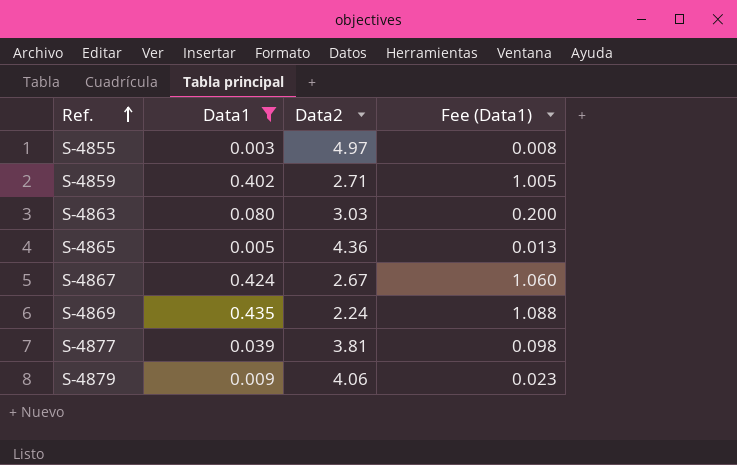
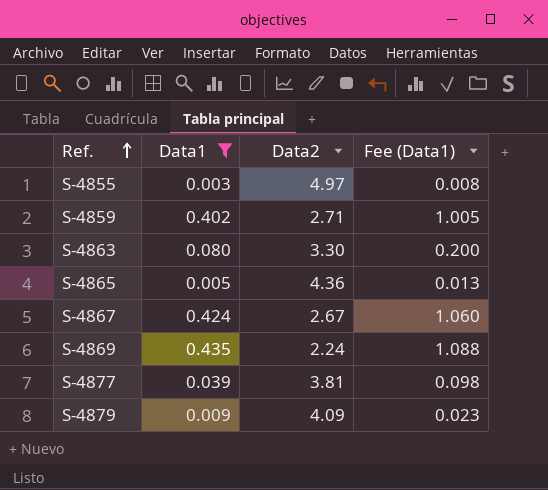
S-4863 | Data2: 3.03 -> 3.30
S-4879 | Data2: 4.06 -> 4.09

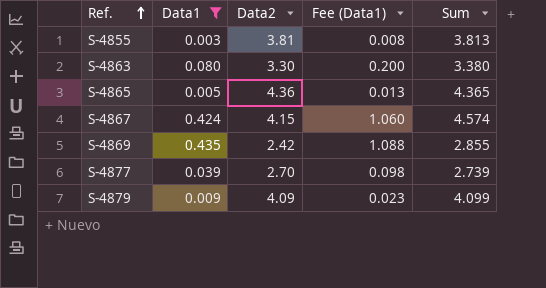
column Sum | formula: none -> [Data1] + [Data2]
row S-4859: 0.402 | 2.71 | 1.005 -> none
S-4855 | Data2: 4.97 -> 3.81
S-4867 | Data2: 2.67 -> 4.15
S-4869 | Data2: 2.24 -> 2.42
S-4877 | Data2: 3.81 -> 2.70

